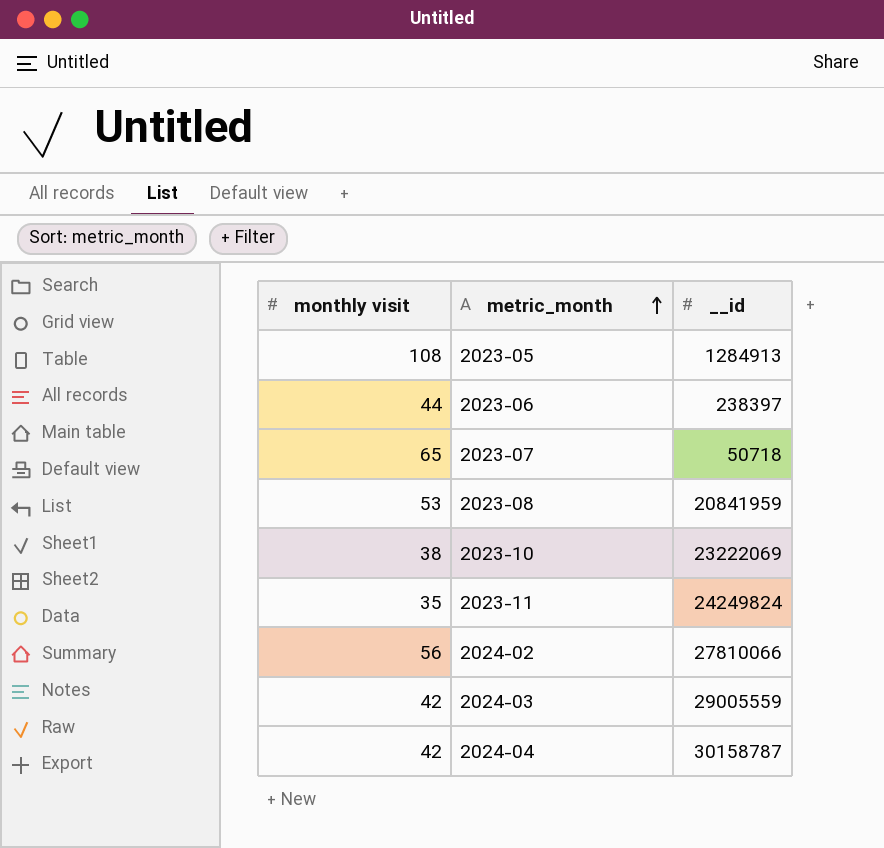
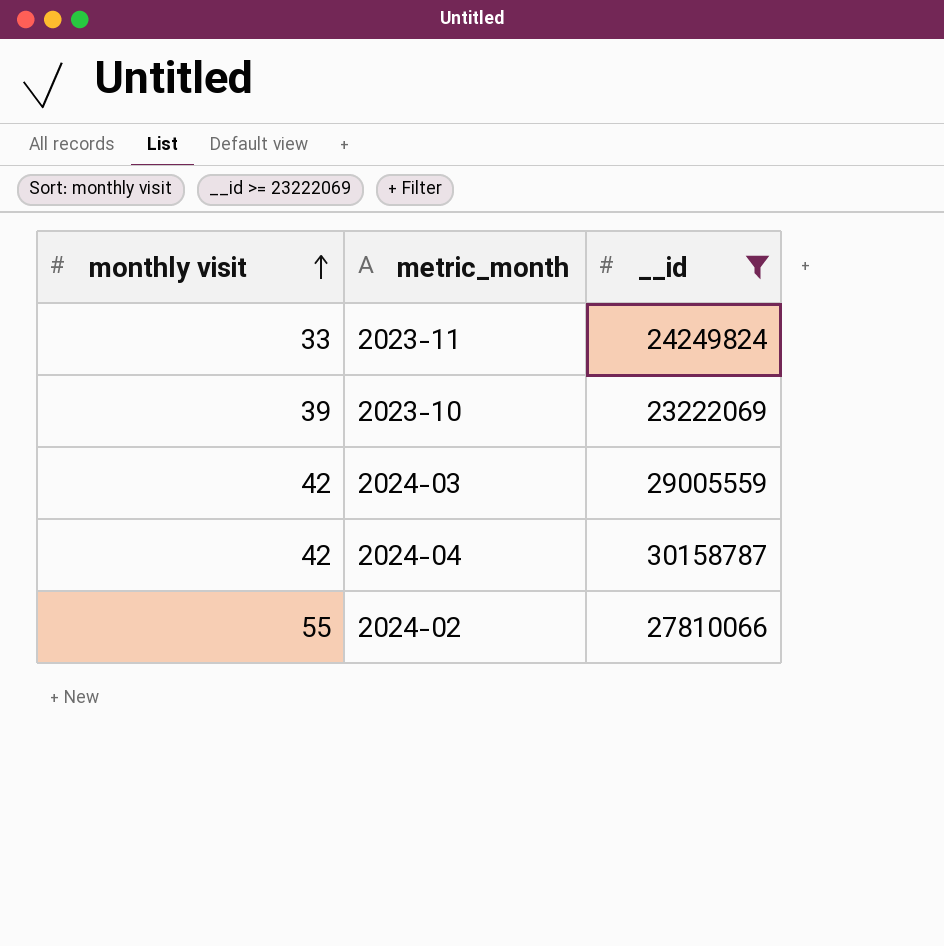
filter: none -> __id >= 23222069
row order: metric_month ascending -> monthly visit ascending
2023-11 | monthly visit: 35 -> 33
2023-10 | monthly visit: 38 -> 39
2024-02 | monthly visit: 56 -> 55

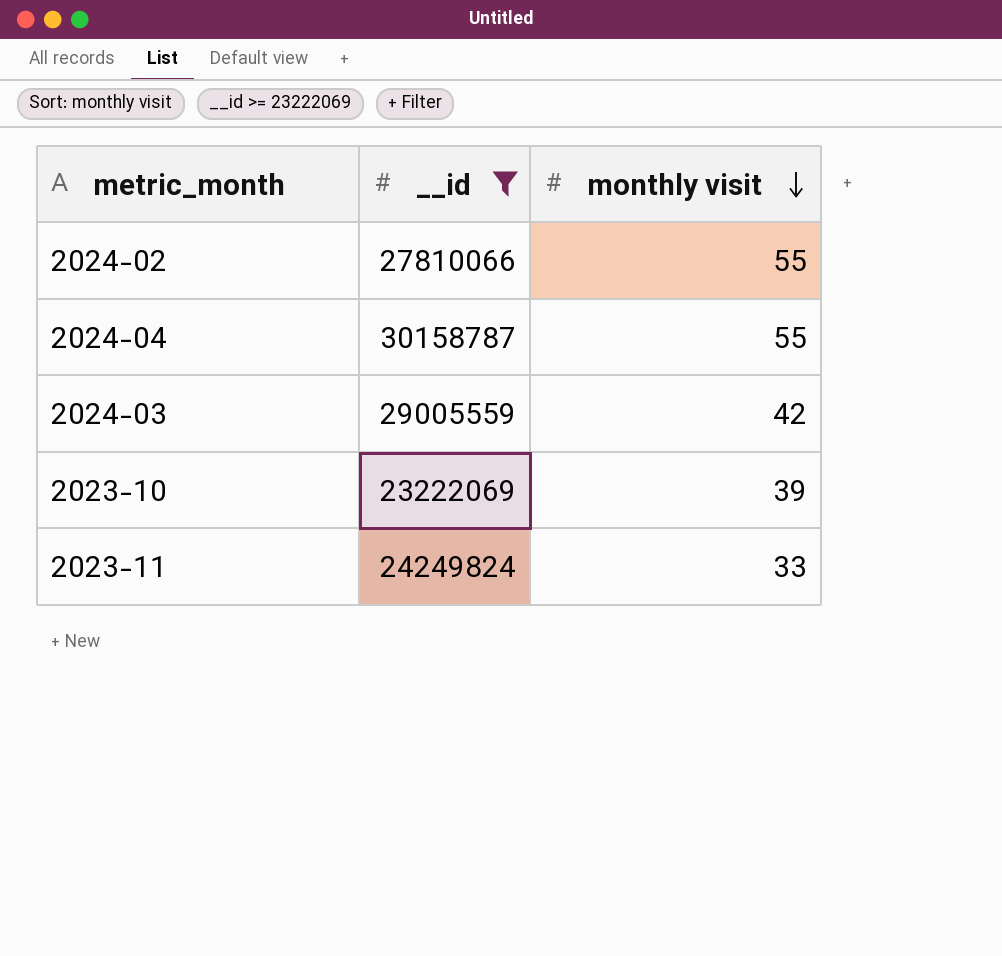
row order: monthly visit ascending -> monthly visit descending
column monthly visit | position: 1 -> 3
2024-04 | monthly visit: 42 -> 55

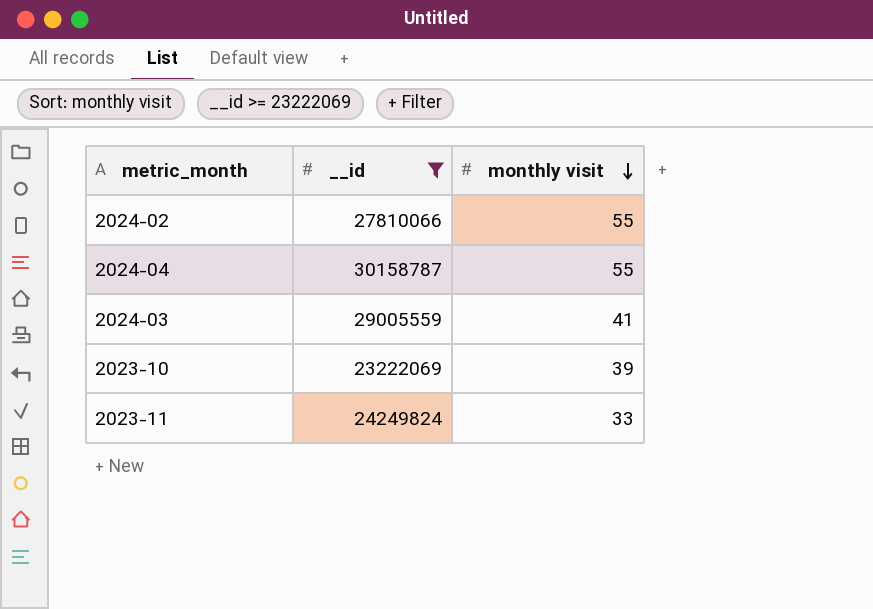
2024-03 | monthly visit: 42 -> 41

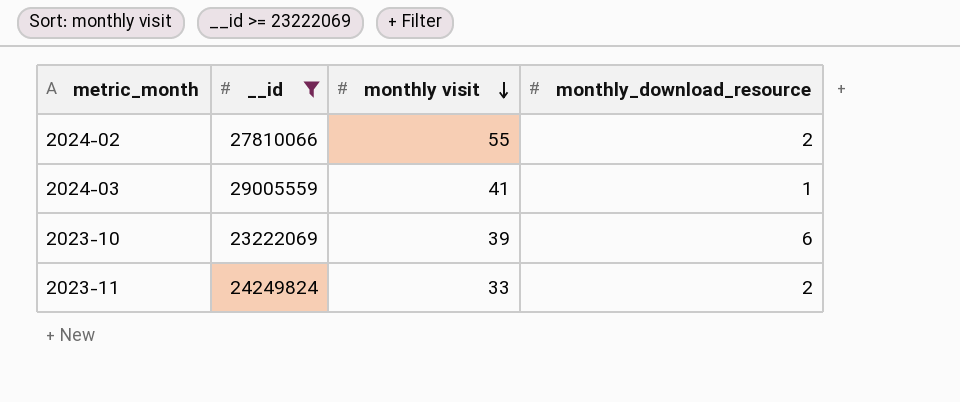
column monthly_download_resource | position: none -> 4
row 2024-04: 30158787 | 55 -> none

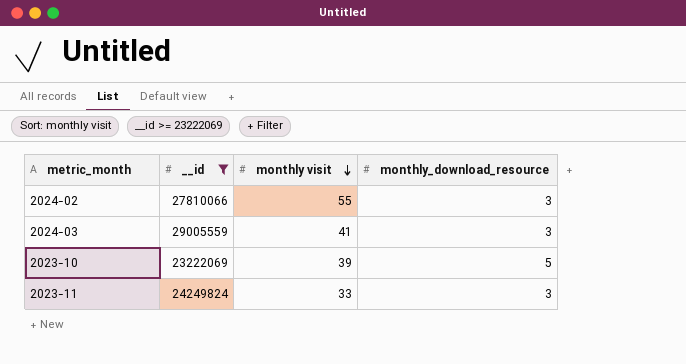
2024-02 | monthly_download_resource: 2 -> 3
2024-03 | monthly_download_resource: 1 -> 3
2023-10 | monthly_download_resource: 6 -> 5
2023-11 | monthly_download_resource: 2 -> 3

